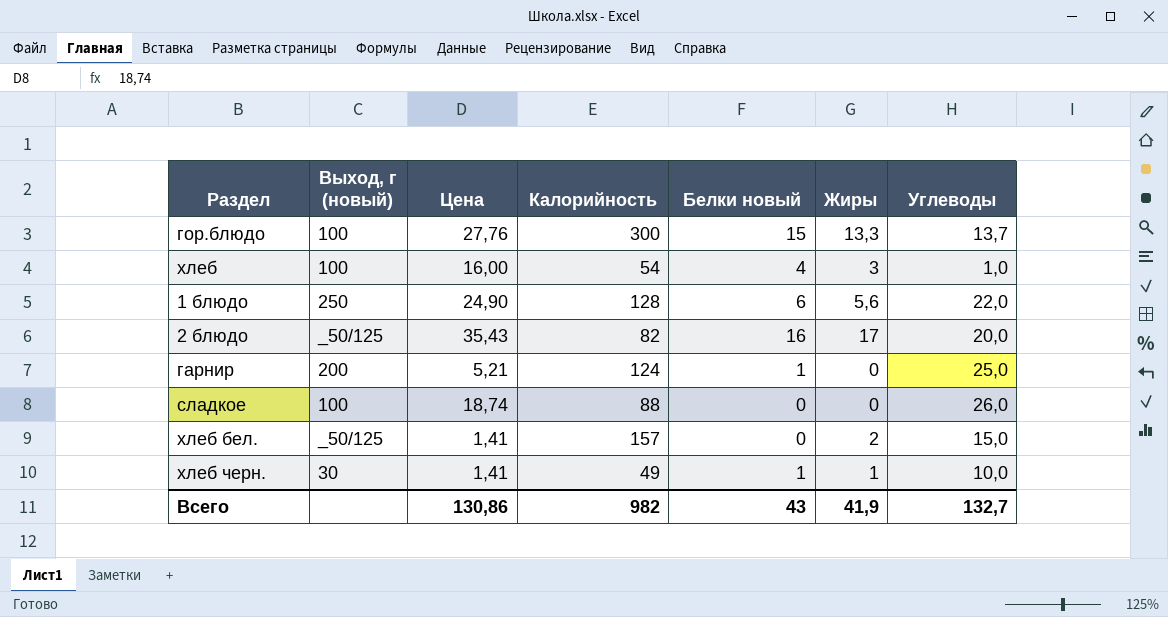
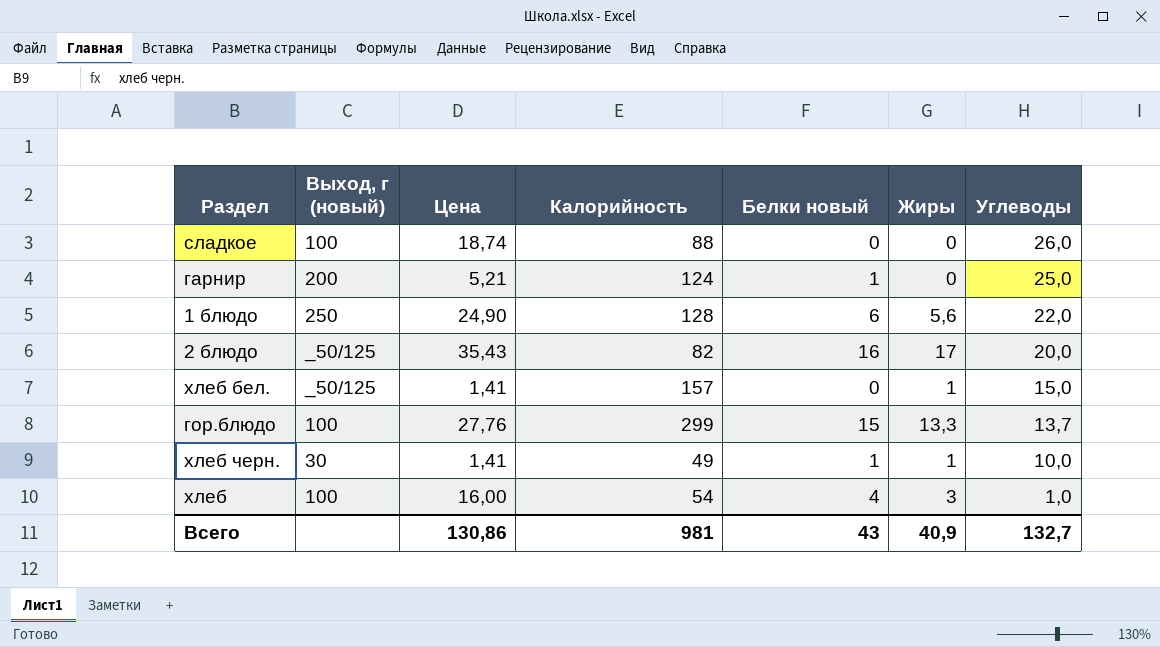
row order: none -> Углеводы descending
хлеб бел. | Жиры: 2 -> 1
гор.блюдо | Калорийность: 300 -> 299
Всего | Калорийность: 982 -> 981
Всего | Жиры: 41,9 -> 40,9

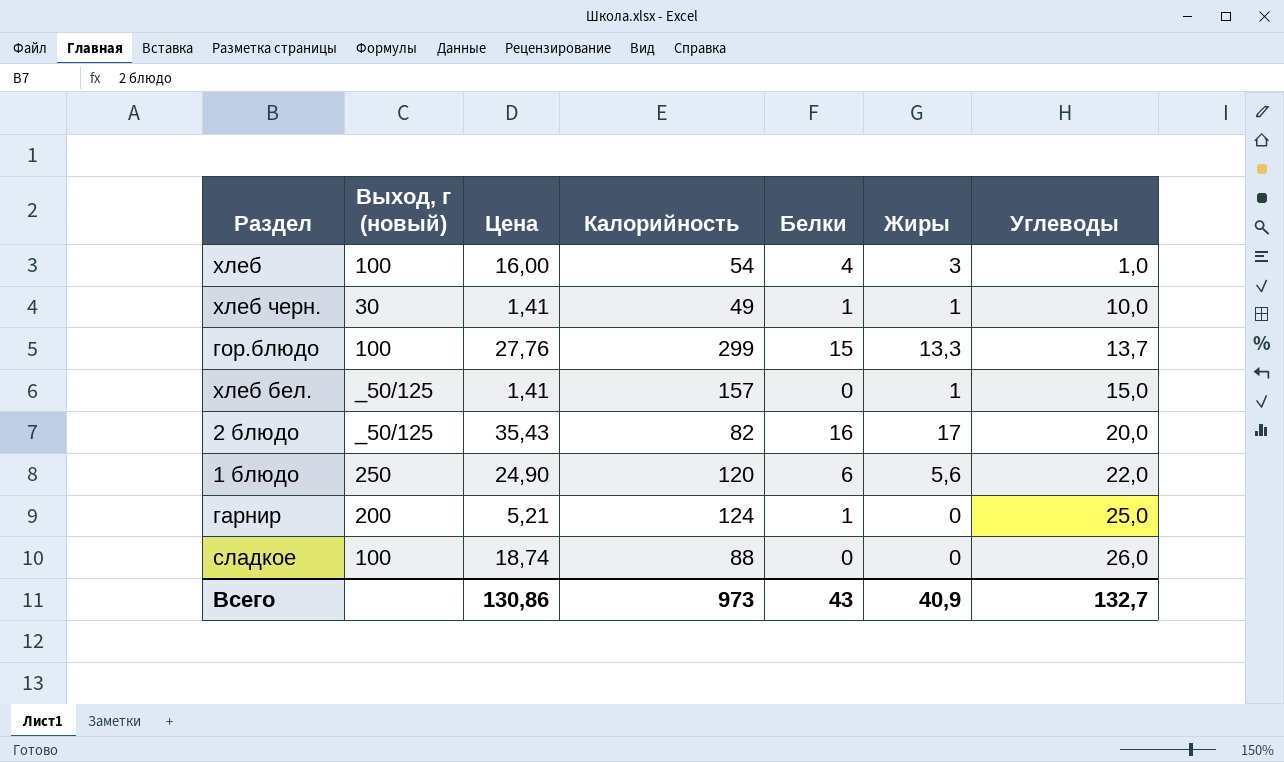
row order: Углеводы descending -> Углеводы ascending
column name: Белки новый -> Белки
1 блюдо | Калорийность: 128 -> 120
Всего | Калорийность: 981 -> 973

